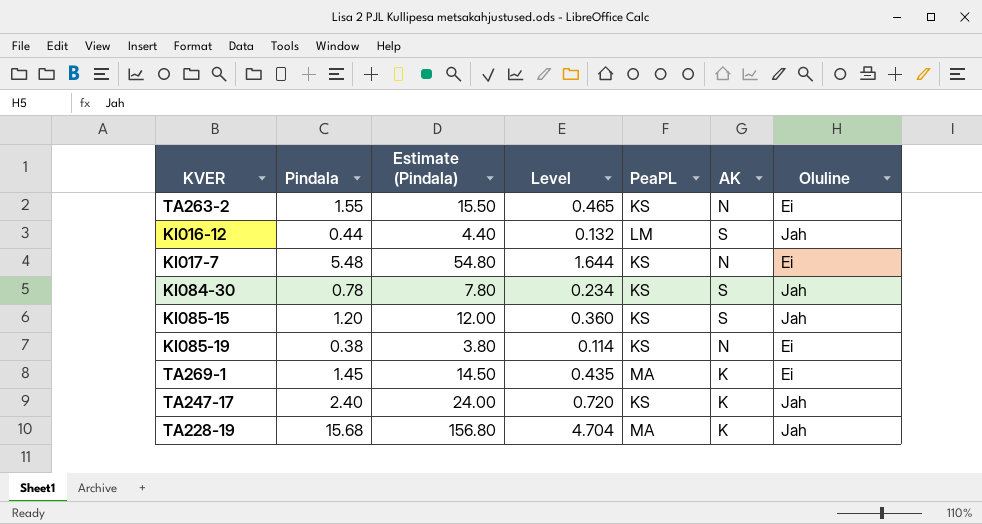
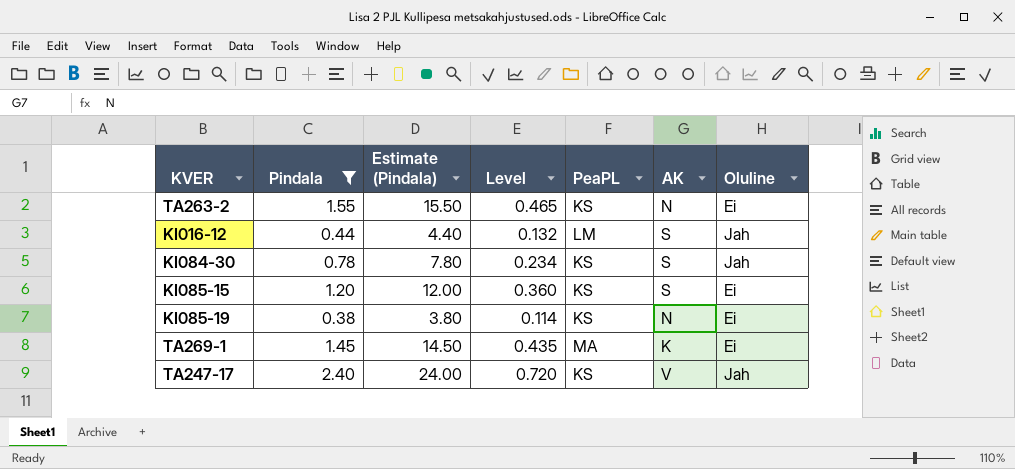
filter: none -> Pindala <= 2.40
KI085-15 | Oluline: Jah -> Ei
TA247-17 | AK: K -> V

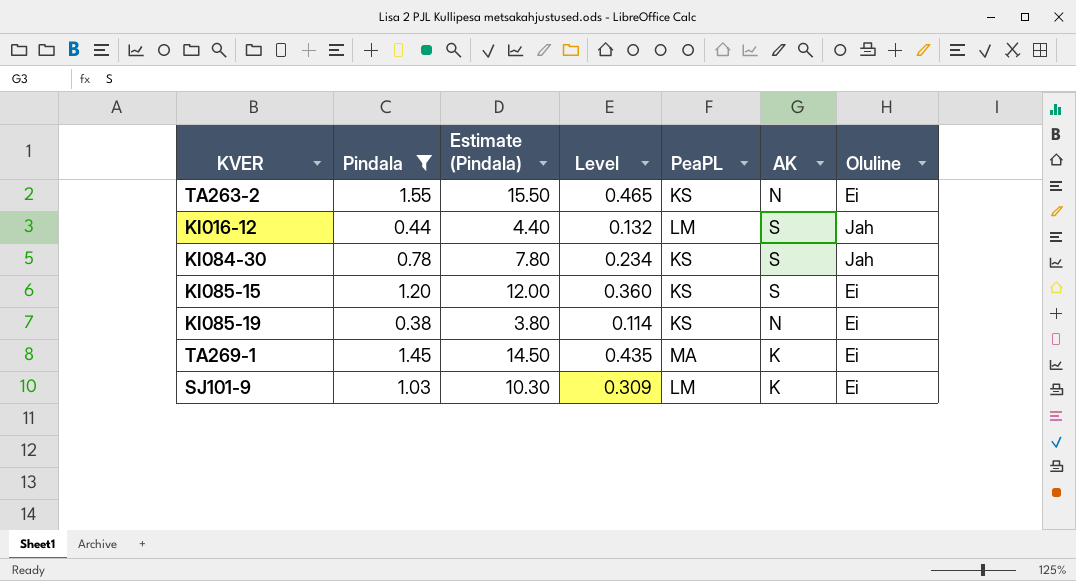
row TA247-17: 2.40 | 24.00 | 0.720 | KS | V | Jah -> none
row SJ101-9: none -> 1.03 | 10.30 | 0.309 | LM | K | Ei

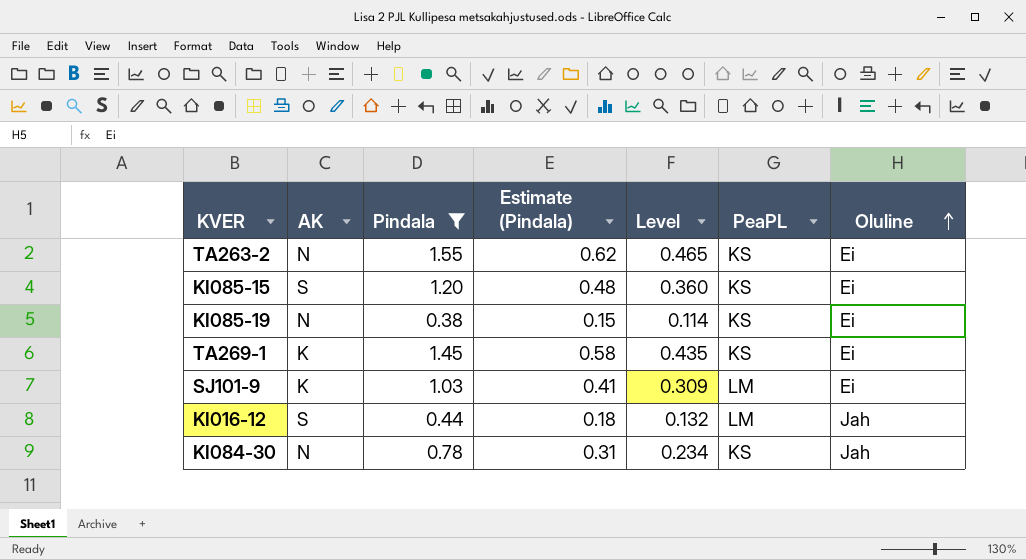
row order: none -> Oluline ascending
column AK | position: 6 -> 2
column Estimate (Pindala) | formula: [Pindala] * 10 -> [Pindala] * 0.4
TA269-1 | PeaPL: MA -> KS
KI084-30 | AK: S -> N

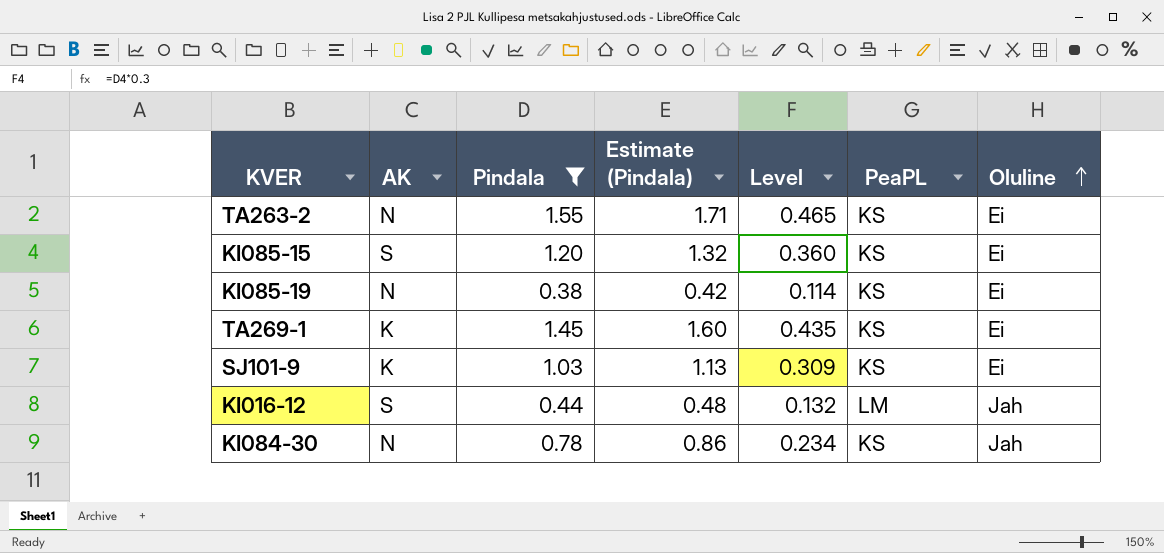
column Estimate (Pindala) | formula: [Pindala] * 0.4 -> [Pindala] * 1.1
SJ101-9 | PeaPL: LM -> KS

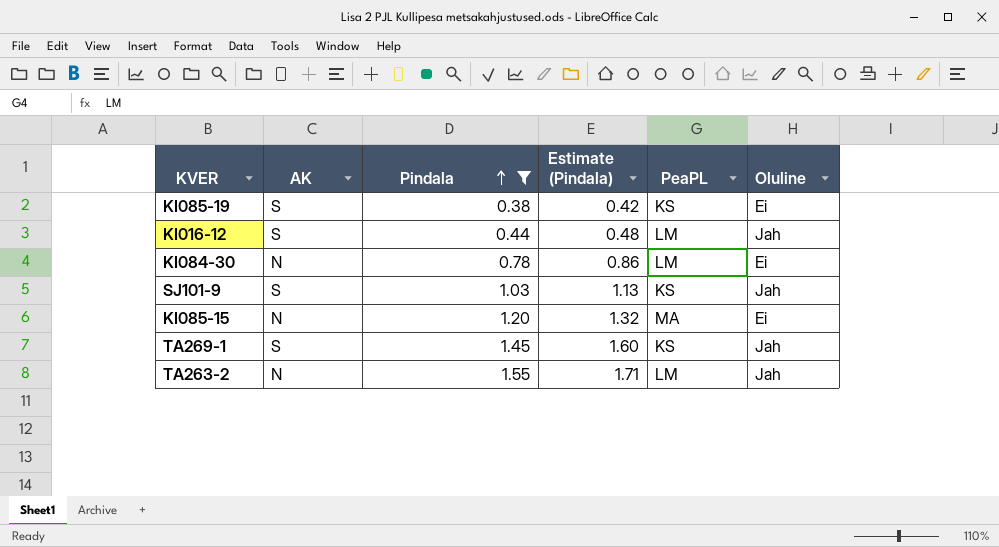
row order: Oluline ascending -> Pindala ascending
column Level | formula: [Pindala] * 0.3 -> none
KI085-19 | AK: N -> S
KI084-30 | PeaPL: KS -> LM
KI084-30 | Oluline: Jah -> Ei
SJ101-9 | AK: K -> S
SJ101-9 | Oluline: Ei -> Jah
KI085-15 | AK: S -> N
KI085-15 | PeaPL: KS -> MA
TA269-1 | AK: K -> S
TA269-1 | Oluline: Ei -> Jah
TA263-2 | PeaPL: KS -> LM
TA263-2 | Oluline: Ei -> Jah

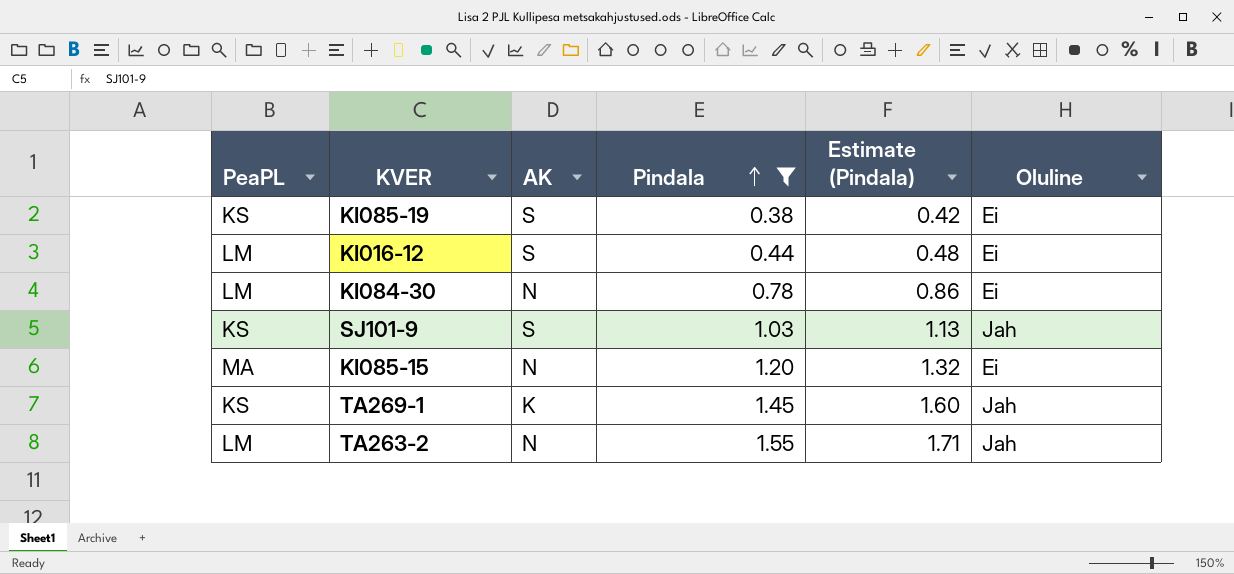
column PeaPL | position: 5 -> 1
KI016-12 | Oluline: Jah -> Ei
TA269-1 | AK: S -> K

